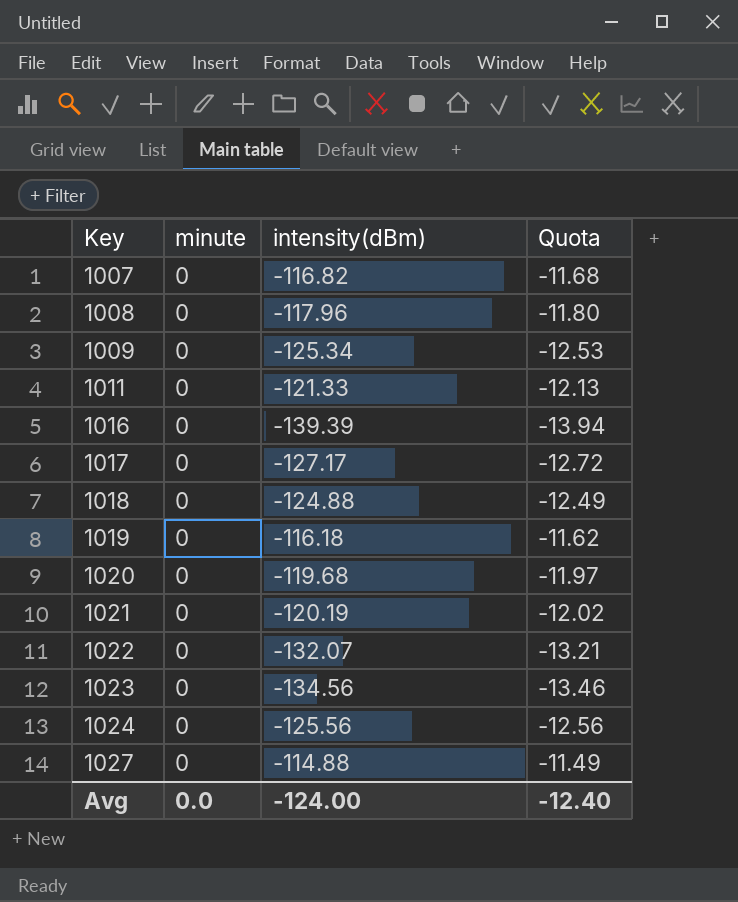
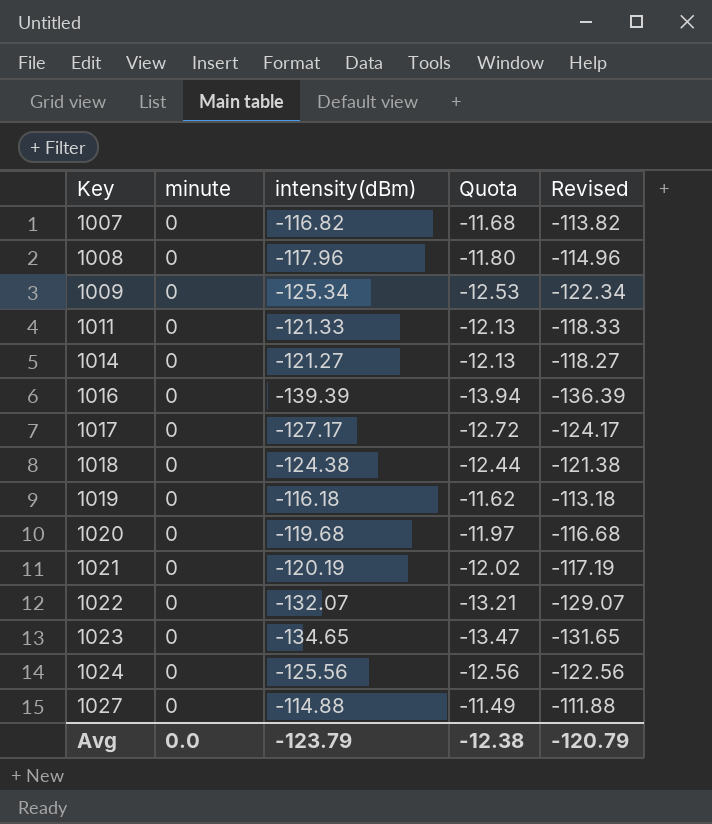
column Revised | formula: none -> [intensity(dBm)] + 3
row 1014: none -> 0 | -121.27 | -12.13 | -118.27
1018 | intensity(dBm): -124.88 -> -124.38
1018 | Quota: -12.49 -> -12.44
1023 | intensity(dBm): -134.56 -> -134.65
1023 | Quota: -13.46 -> -13.47
Avg | intensity(dBm): -124.00 -> -123.79
Avg | Quota: -12.40 -> -12.38

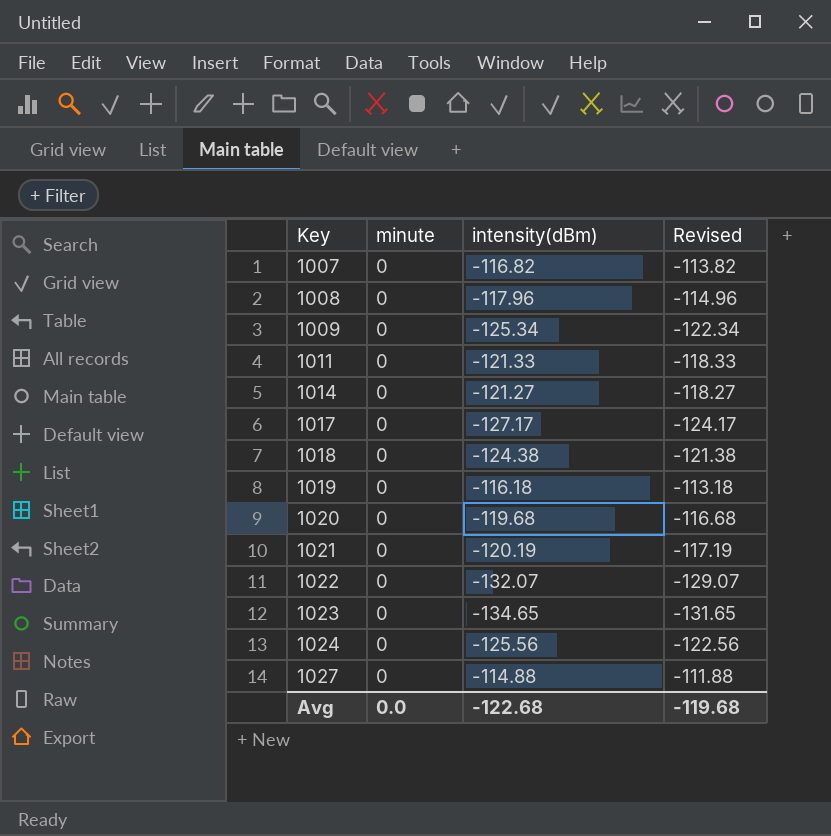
column Quota | formula: [intensity(dBm)] * 0.1 -> none
row 1016: 0 | -139.39 | -13.94 | -136.39 -> none
Avg | intensity(dBm): -123.79 -> -122.68
Avg | Revised: -120.79 -> -119.68

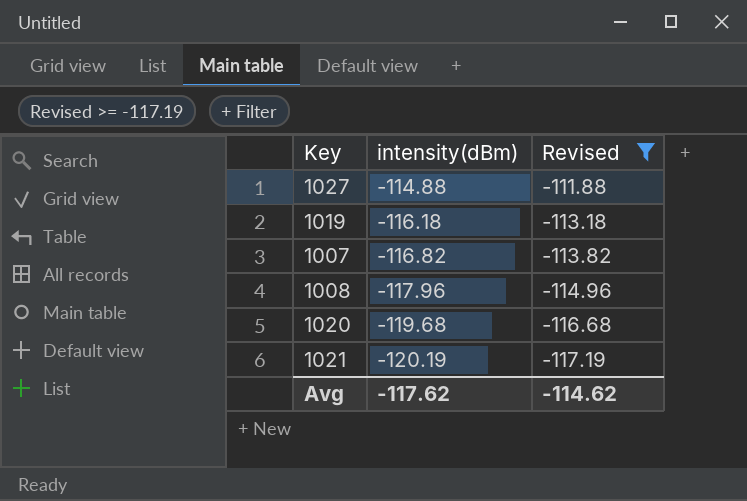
filter: none -> Revised >= -117.19
row order: Key ascending -> intensity(dBm) descending
column minute | position: 2 -> none
Avg | intensity(dBm): -122.68 -> -117.62
Avg | Revised: -119.68 -> -114.62

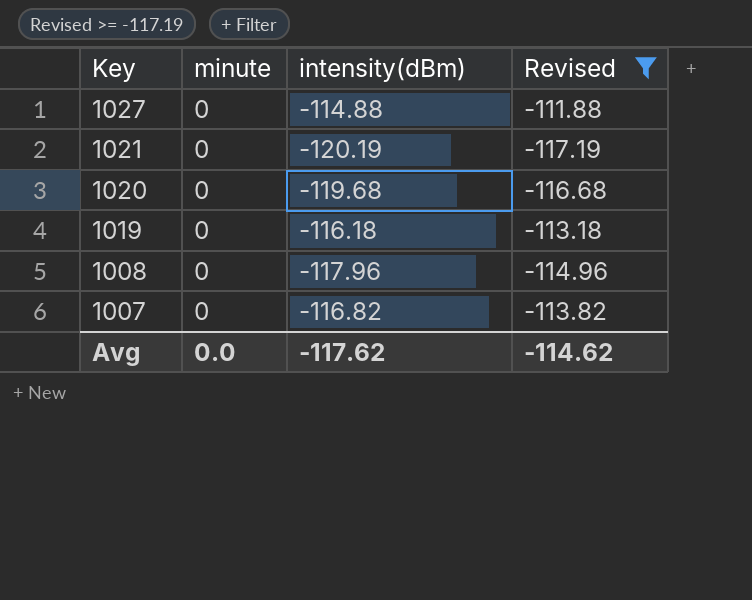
row order: intensity(dBm) descending -> Key descending
column minute | position: none -> 2

